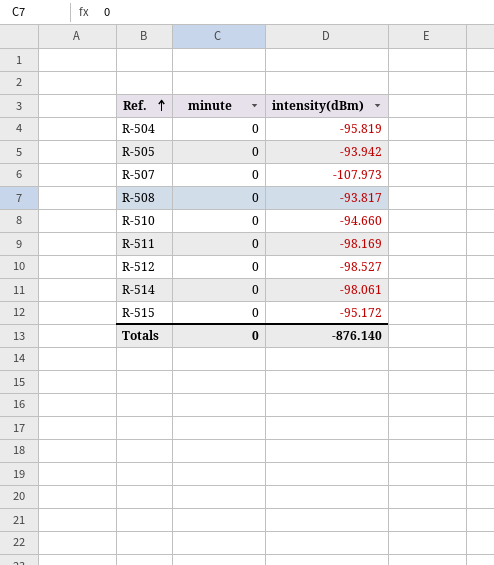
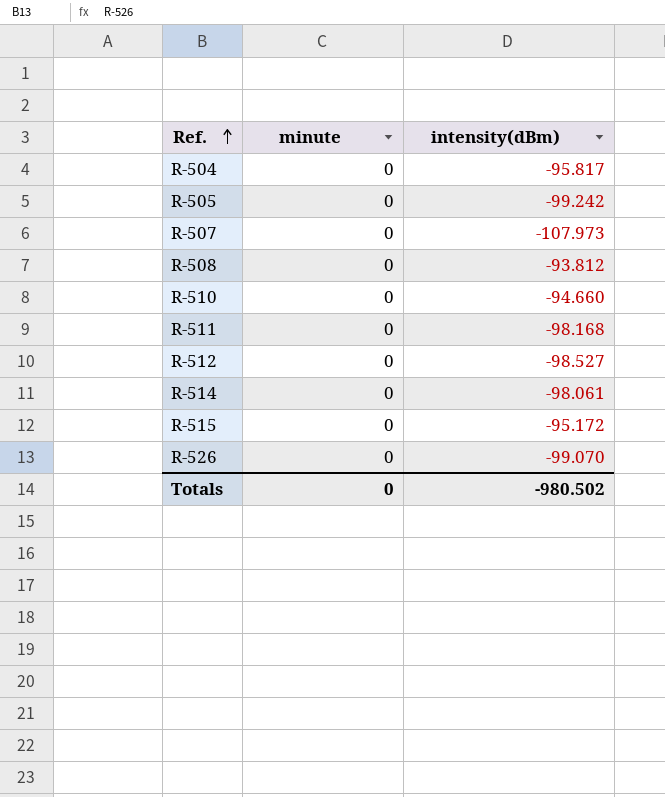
R-504 | intensity(dBm): -95.819 -> -95.817
R-505 | intensity(dBm): -93.942 -> -99.242
R-508 | intensity(dBm): -93.817 -> -93.812
R-511 | intensity(dBm): -98.169 -> -98.168
row R-526: none -> 0 | -99.070
Totals | intensity(dBm): -876.140 -> -980.502

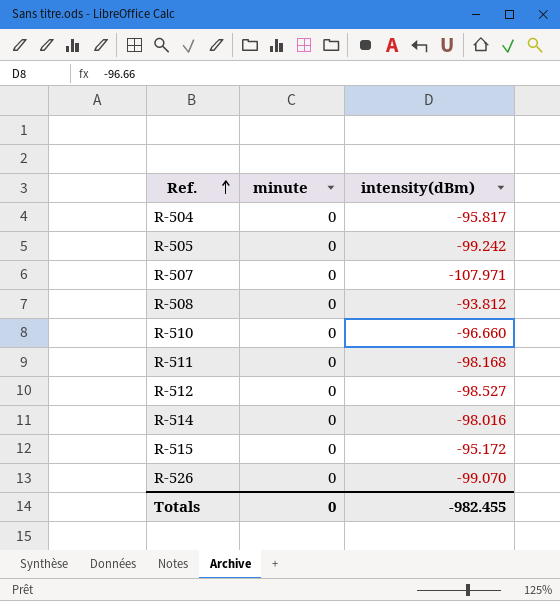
R-507 | intensity(dBm): -107.973 -> -107.971
R-510 | intensity(dBm): -94.660 -> -96.660
R-514 | intensity(dBm): -98.061 -> -98.016
Totals | intensity(dBm): -980.502 -> -982.455

